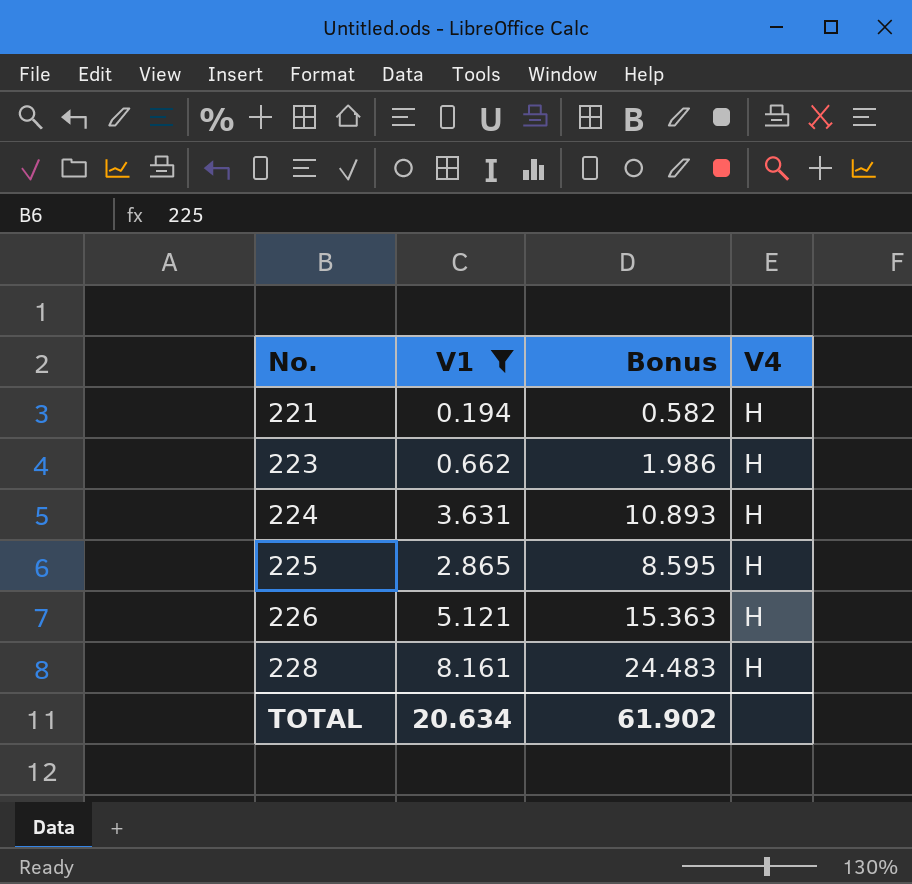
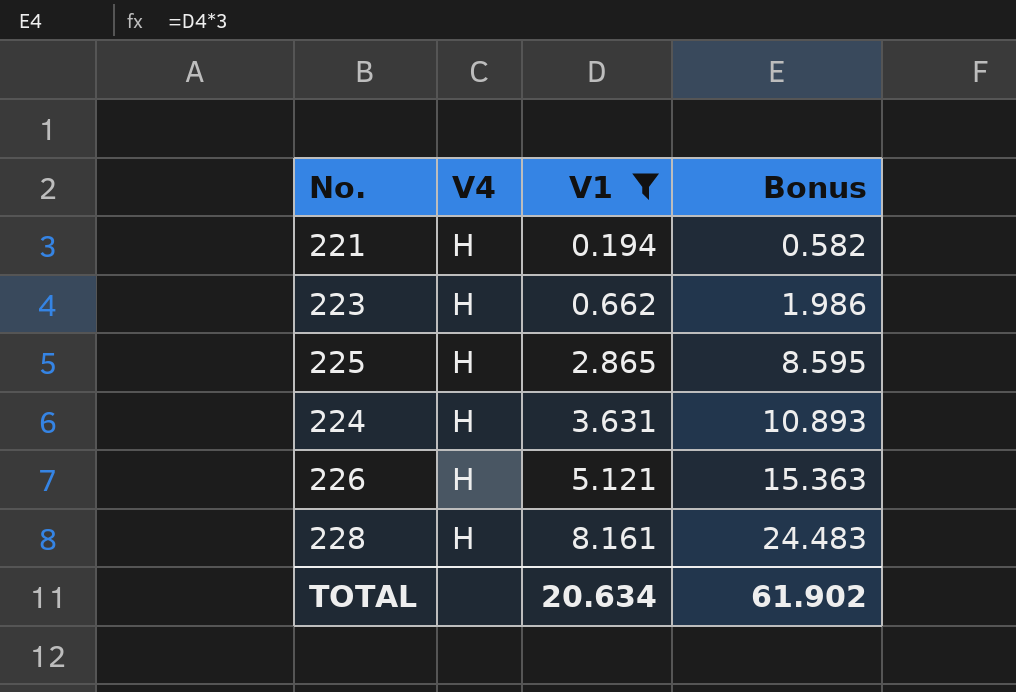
row order: No. ascending -> V1 ascending
column V4 | position: 4 -> 2

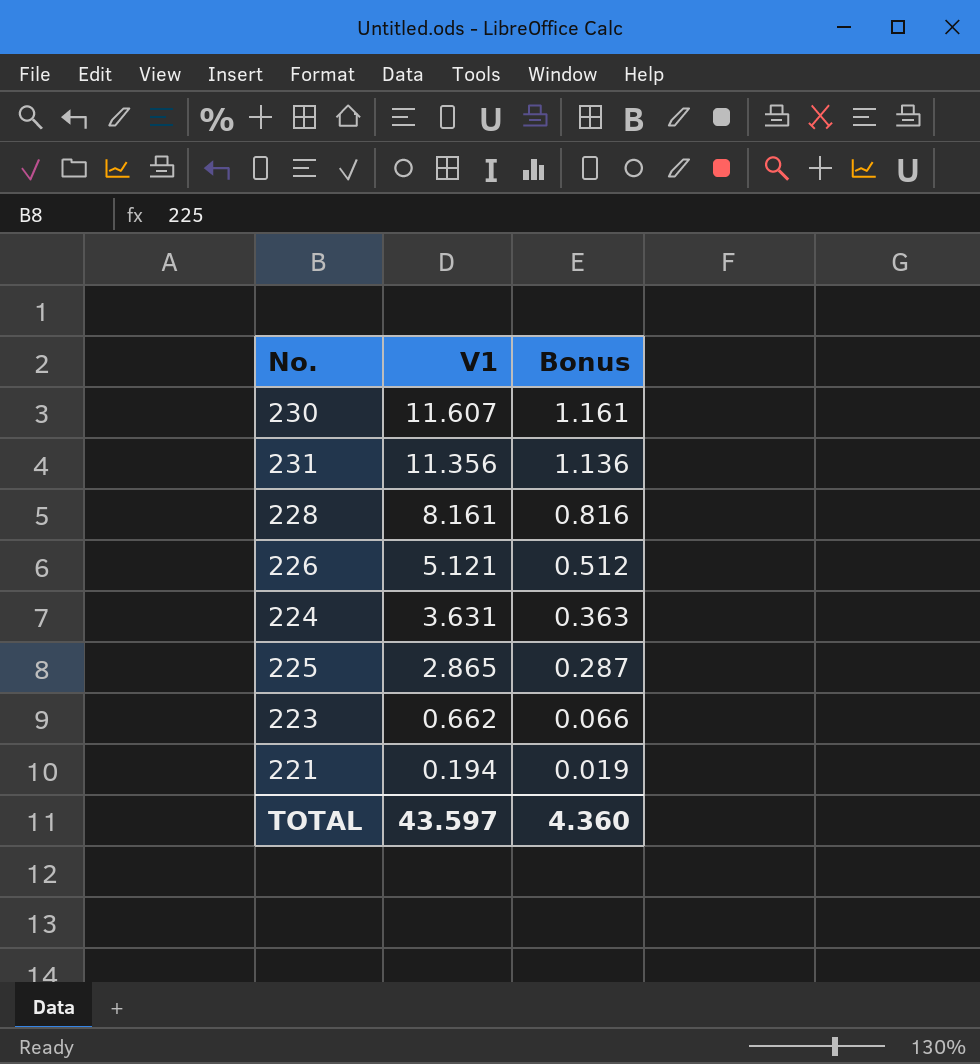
filter: V1 <= 8.161 -> none
row order: V1 ascending -> V1 descending
column V4 | position: 2 -> none
column Bonus | formula: [V1] * 3 -> [V1] * 0.1
TOTAL | V1: 20.634 -> 43.597
TOTAL | Bonus: 61.902 -> 4.360

